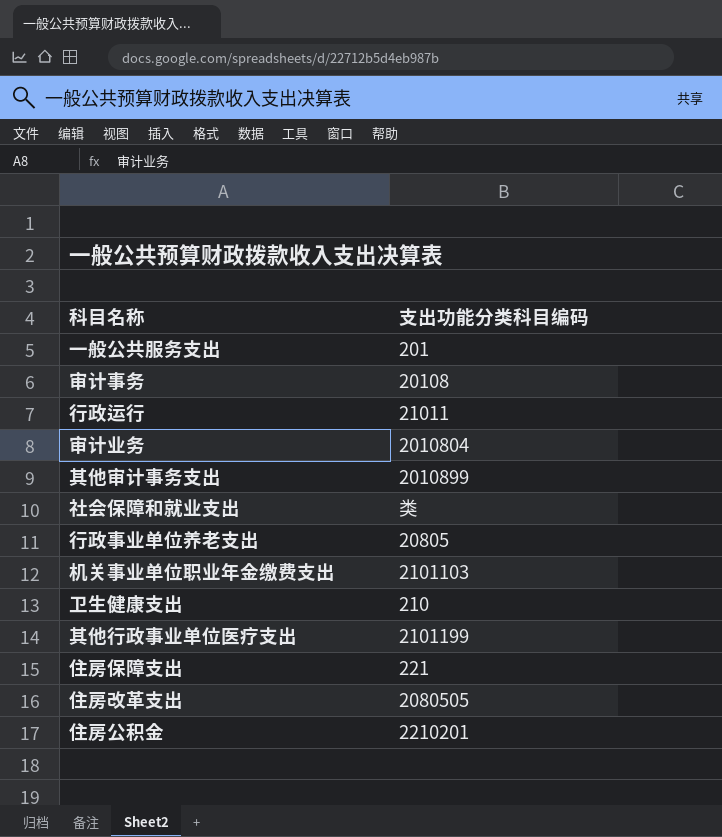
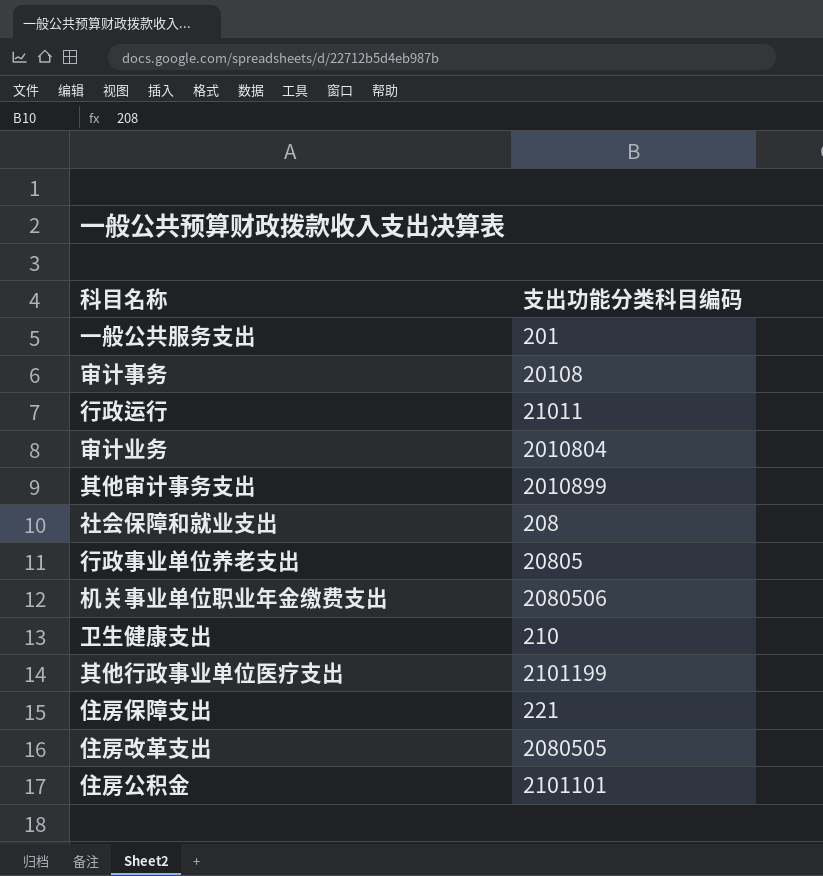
社会保障和就业支出 | 支出功能分类科目编码: 类 -> 208
机关事业单位职业年金缴费支出 | 支出功能分类科目编码: 2101103 -> 2080506
住房公积金 | 支出功能分类科目编码: 2210201 -> 2101101

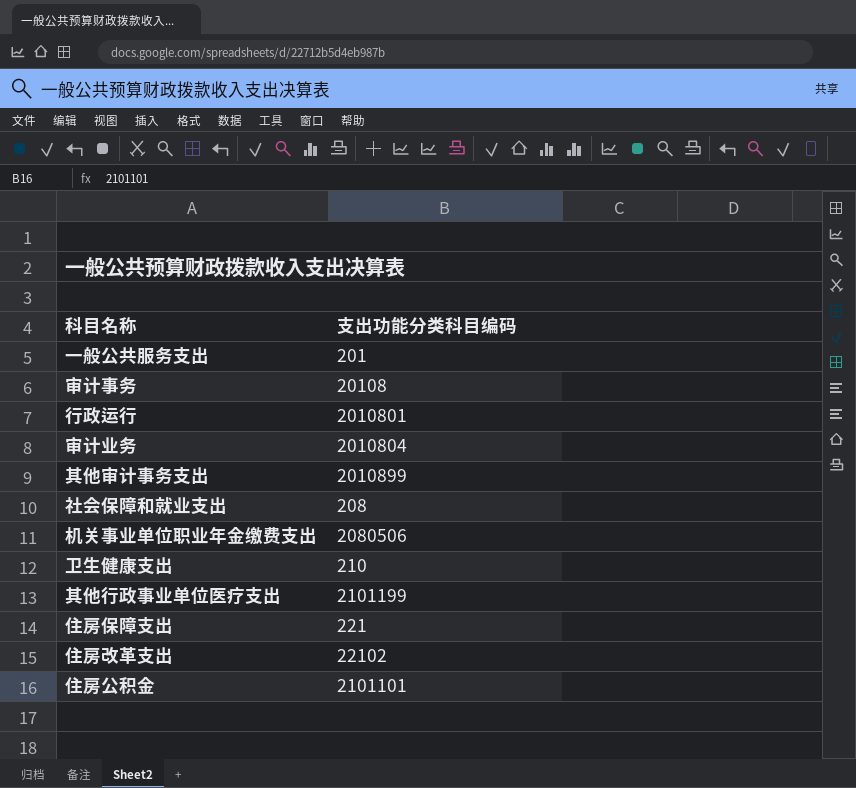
row 行政事业单位养老支出: 20805 -> none
行政运行 | 支出功能分类科目编码: 21011 -> 2010801
住房改革支出 | 支出功能分类科目编码: 2080505 -> 22102

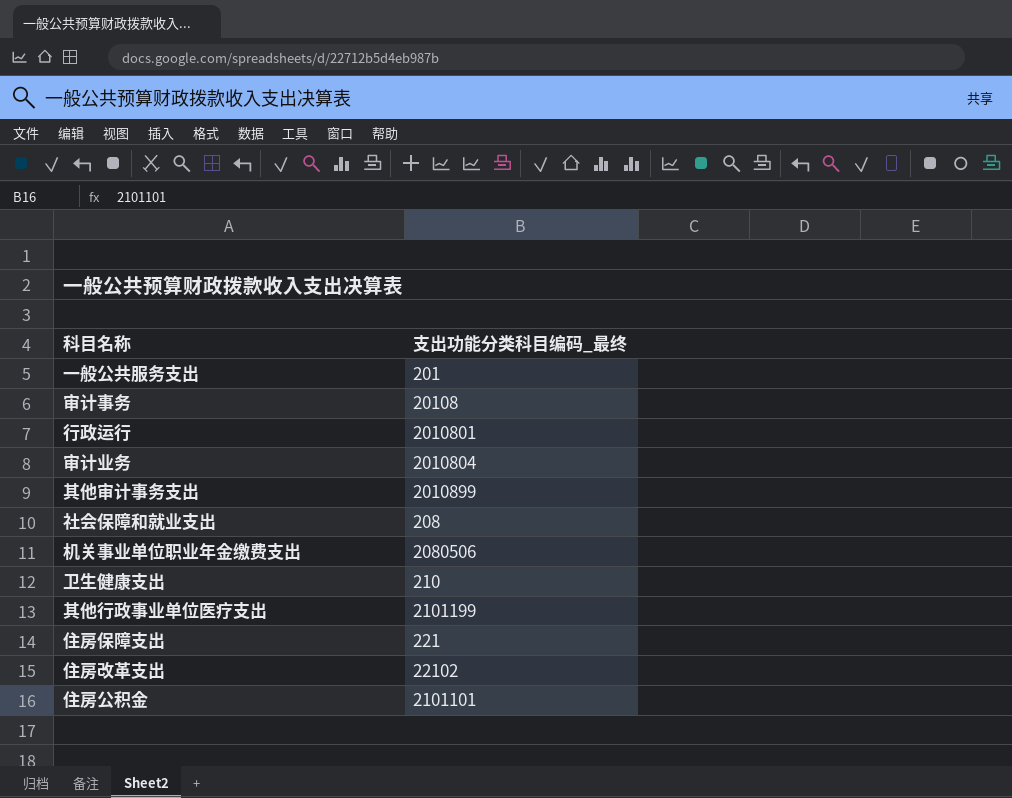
column name: 支出功能分类科目编码 -> 支出功能分类科目编码_最终

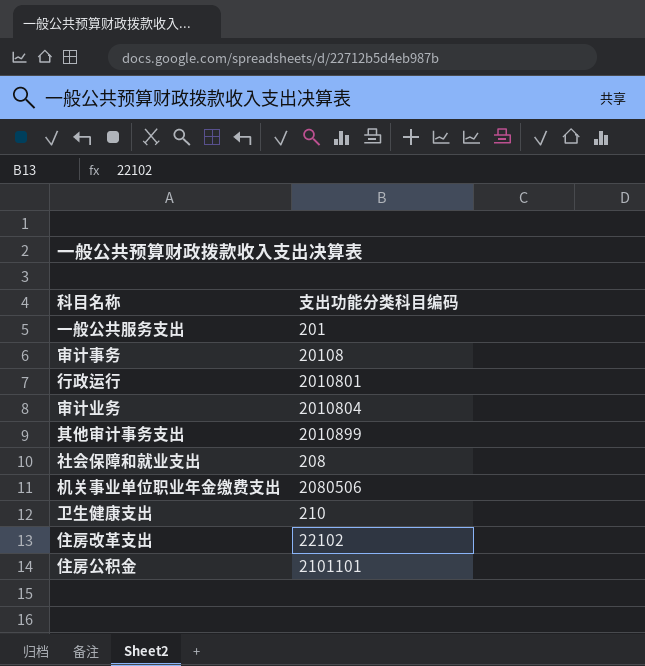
column name: 支出功能分类科目编码_最终 -> 支出功能分类科目编码
row 其他行政事业单位医疗支出: 2101199 -> none
row 住房保障支出: 221 -> none

